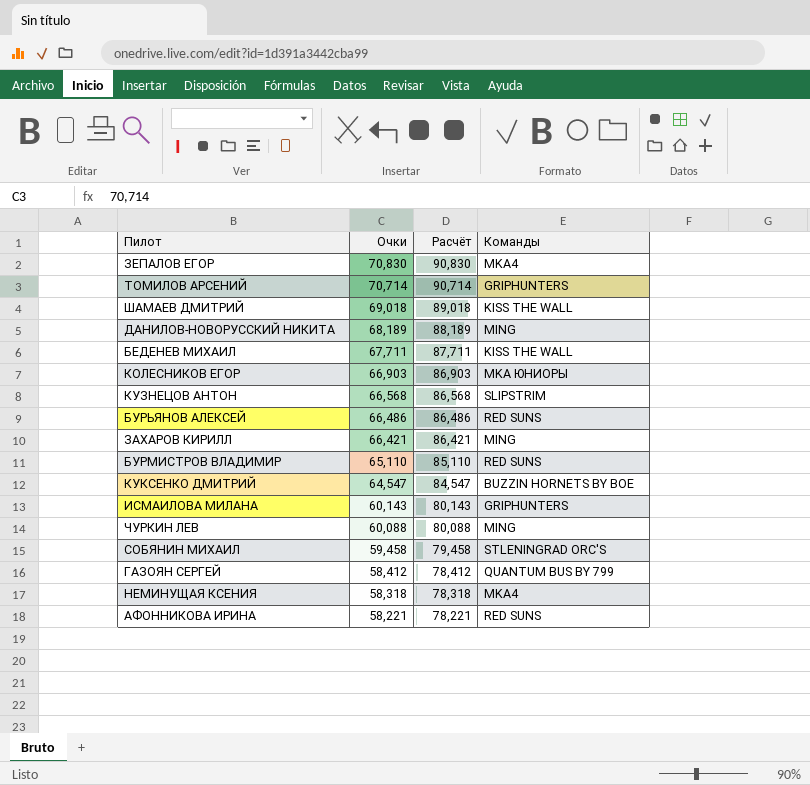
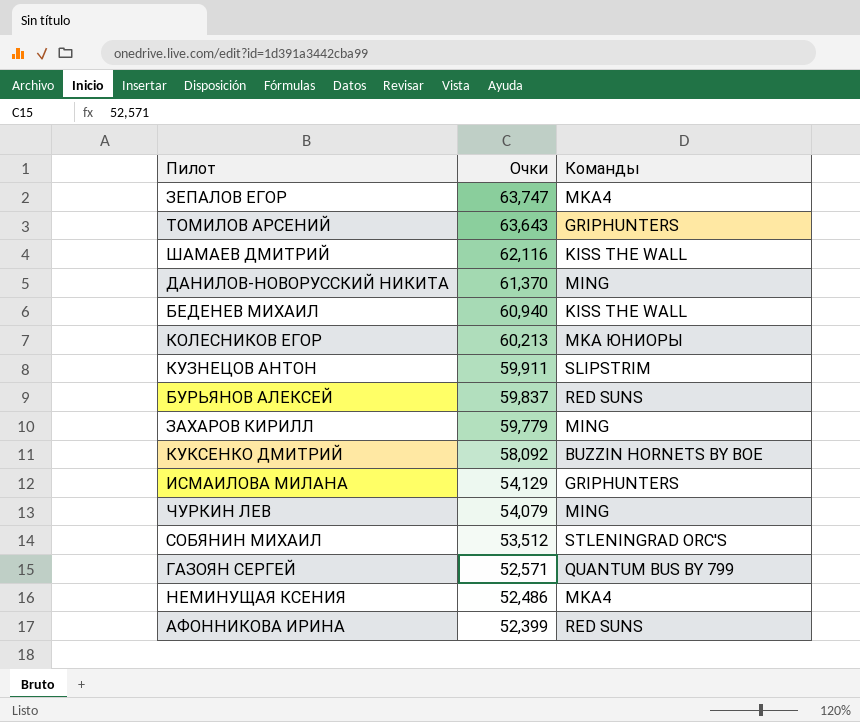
column Расчёт | formula: [Очки] + 20 -> none
row БУРМИСТРОВ ВЛАДИМИР: 65,110 | 85,110 | RED SUNS -> none
ЗЕПАЛОВ ЕГОР | Очки: 70,830 -> 63,747
ТОМИЛОВ АРСЕНИЙ | Очки: 70,714 -> 63,643
ШАМАЕВ ДМИТРИЙ | Очки: 69,018 -> 62,116
ДАНИЛОВ-НОВОРУССКИЙ НИКИТА | Очки: 68,189 -> 61,370
БЕДЕНЕВ МИХАИЛ | Очки: 67,711 -> 60,940
КОЛЕСНИКОВ ЕГОР | Очки: 66,903 -> 60,213
КУЗНЕЦОВ АНТОН | Очки: 66,568 -> 59,911
БУРЬЯНОВ АЛЕКСЕЙ | Очки: 66,486 -> 59,837
ЗАХАРОВ КИРИЛЛ | Очки: 66,421 -> 59,779
КУКСЕНКО ДМИТРИЙ | Очки: 64,547 -> 58,092
ИСМАИЛОВА МИЛАНА | Очки: 60,143 -> 54,129
ЧУРКИН ЛЕВ | Очки: 60,088 -> 54,079
СОБЯНИН МИХАИЛ | Очки: 59,458 -> 53,512
ГАЗОЯН СЕРГЕЙ | Очки: 58,412 -> 52,571
НЕМИНУЩАЯ КСЕНИЯ | Очки: 58,318 -> 52,486
АФОННИКОВА ИРИНА | Очки: 58,221 -> 52,399

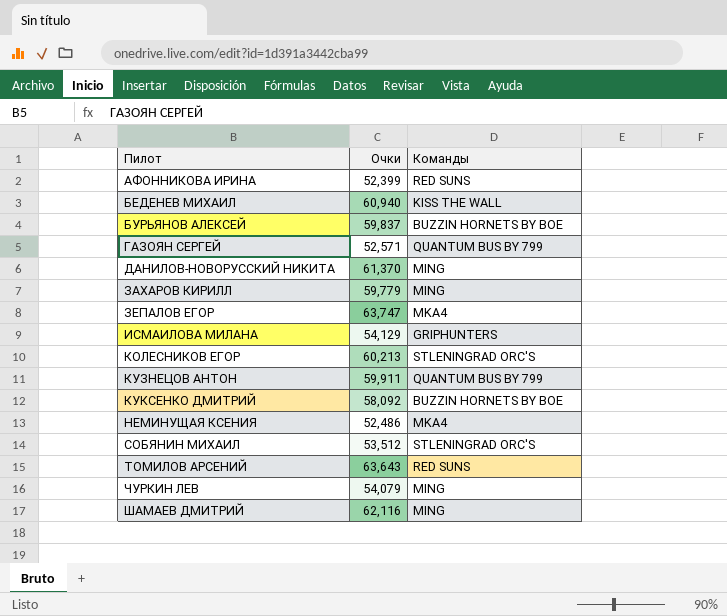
row order: Очки descending -> Пилот ascending
БУРЬЯНОВ АЛЕКСЕЙ | Команды: RED SUNS -> BUZZIN HORNETS BY BOE
КОЛЕСНИКОВ ЕГОР | Команды: MKA ЮНИОРЫ -> STLENINGRAD ORC'S
КУЗНЕЦОВ АНТОН | Команды: SLIPSTRIM -> QUANTUM BUS BY 799
ТОМИЛОВ АРСЕНИЙ | Команды: GRIPHUNTERS -> RED SUNS
ШАМАЕВ ДМИТРИЙ | Команды: KISS THE WALL -> MING

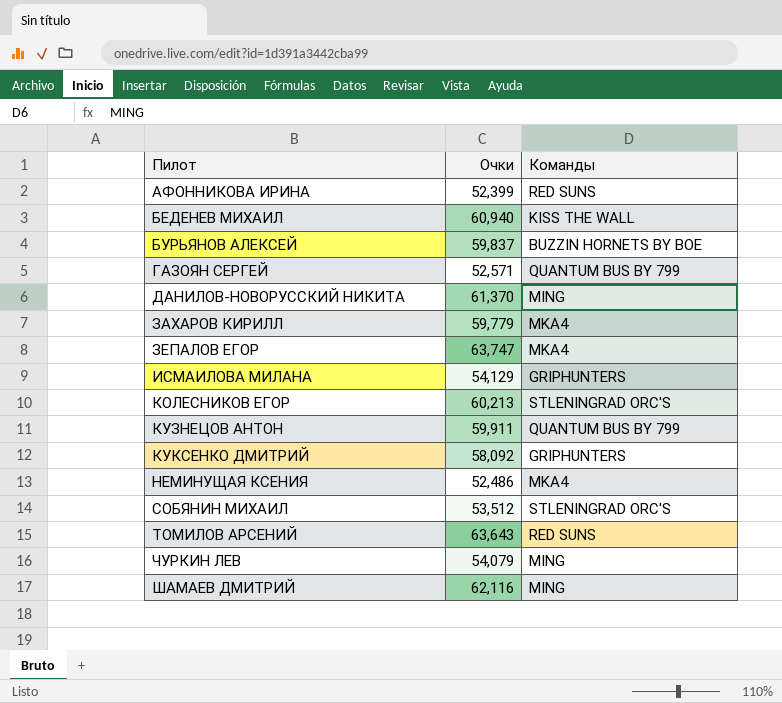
ЗАХАРОВ КИРИЛЛ | Команды: MING -> MKA4
КУКСЕНКО ДМИТРИЙ | Команды: BUZZIN HORNETS BY BOE -> GRIPHUNTERS

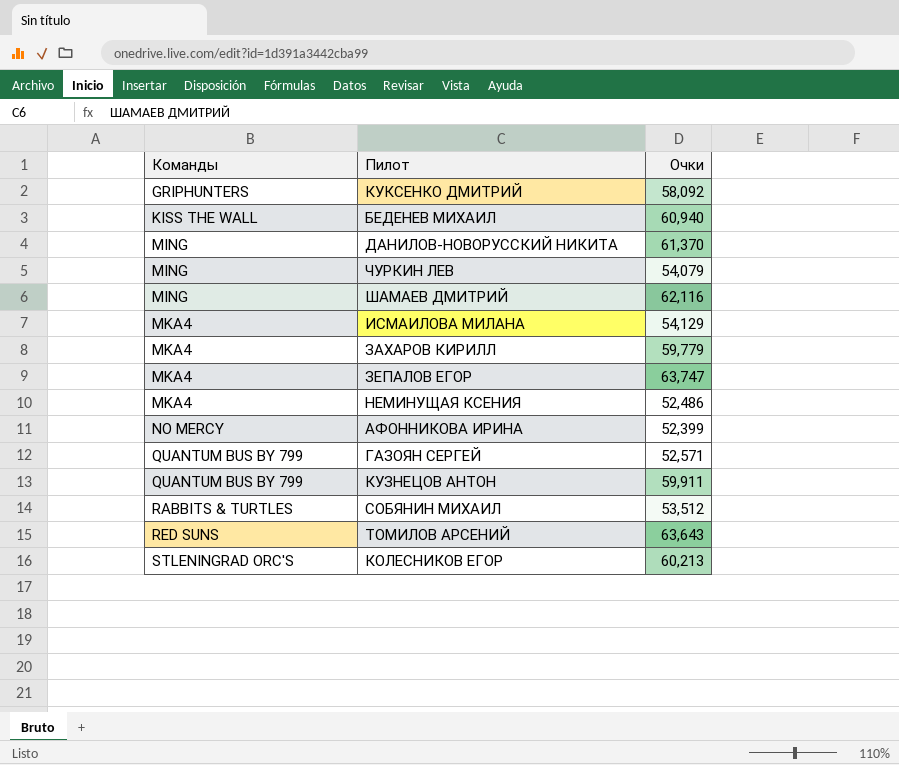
row order: Пилот ascending -> Команды ascending
column Команды | position: 3 -> 1
row БУРЬЯНОВ АЛЕКСЕЙ: 59,837 | BUZZIN HORNETS BY BOE -> none
ИСМАИЛОВА МИЛАНА | Команды: GRIPHUNTERS -> MKA4
АФОННИКОВА ИРИНА | Команды: RED SUNS -> NO MERCY
СОБЯНИН МИХАИЛ | Команды: STLENINGRAD ORC'S -> RABBITS & TURTLES

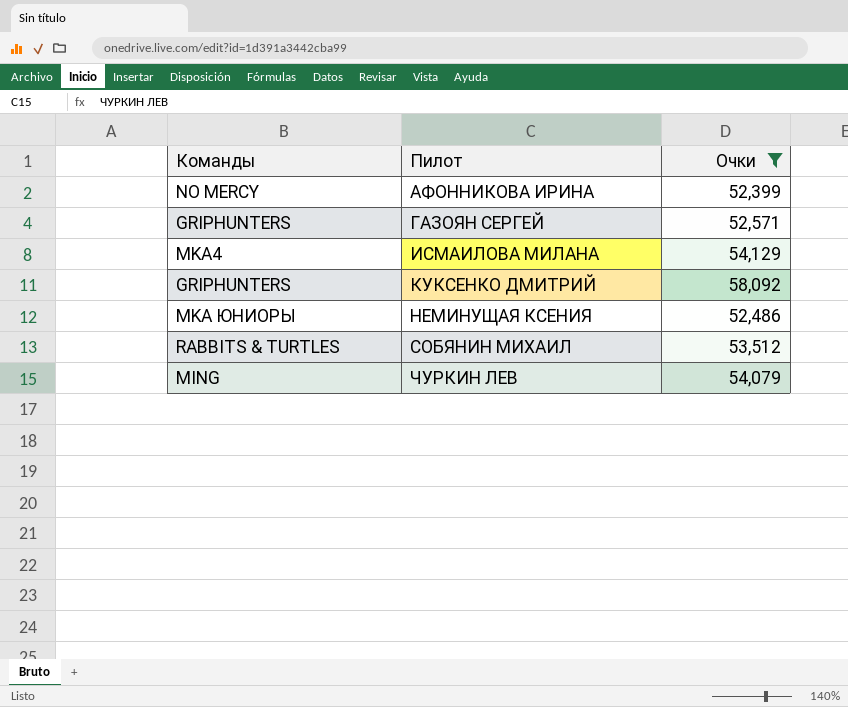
filter: none -> Очки <= 58,092
row order: Команды ascending -> Пилот ascending
ГАЗОЯН СЕРГЕЙ | Команды: QUANTUM BUS BY 799 -> GRIPHUNTERS
НЕМИНУЩАЯ КСЕНИЯ | Команды: MKA4 -> MKA ЮНИОРЫ

